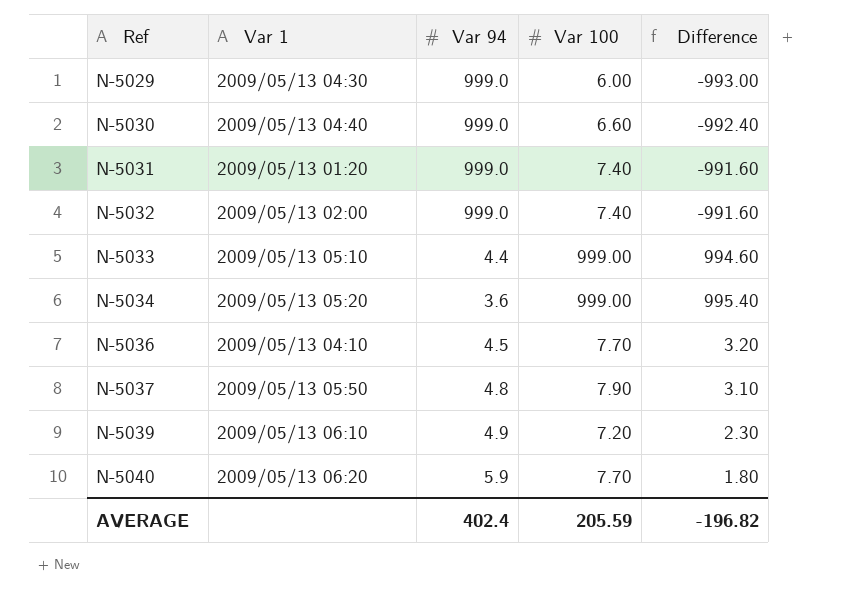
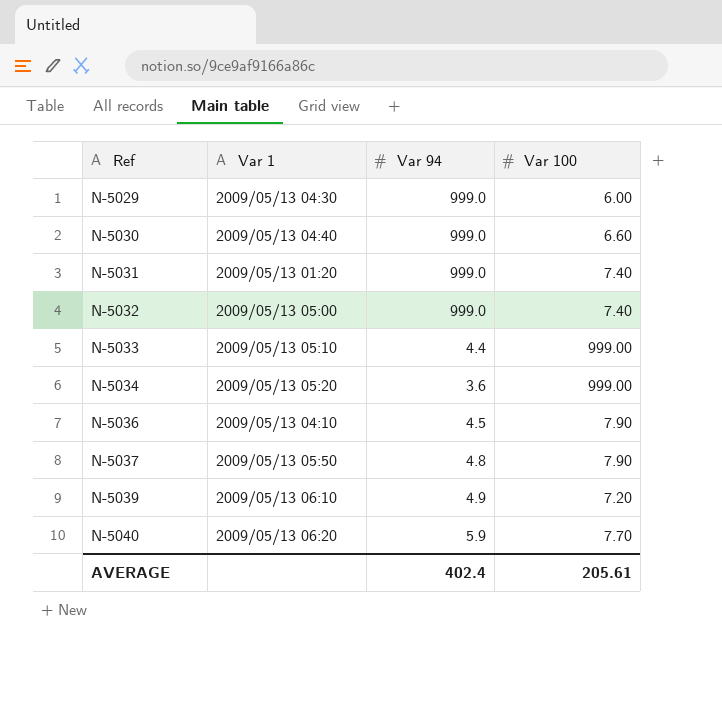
column Difference | formula: [Var 100] - [Var 94] -> none
N-5032 | Var 1: 2009/05/13 02:00 -> 2009/05/13 05:00
N-5036 | Var 100: 7.70 -> 7.90
AVERAGE | Var 100: 205.59 -> 205.61

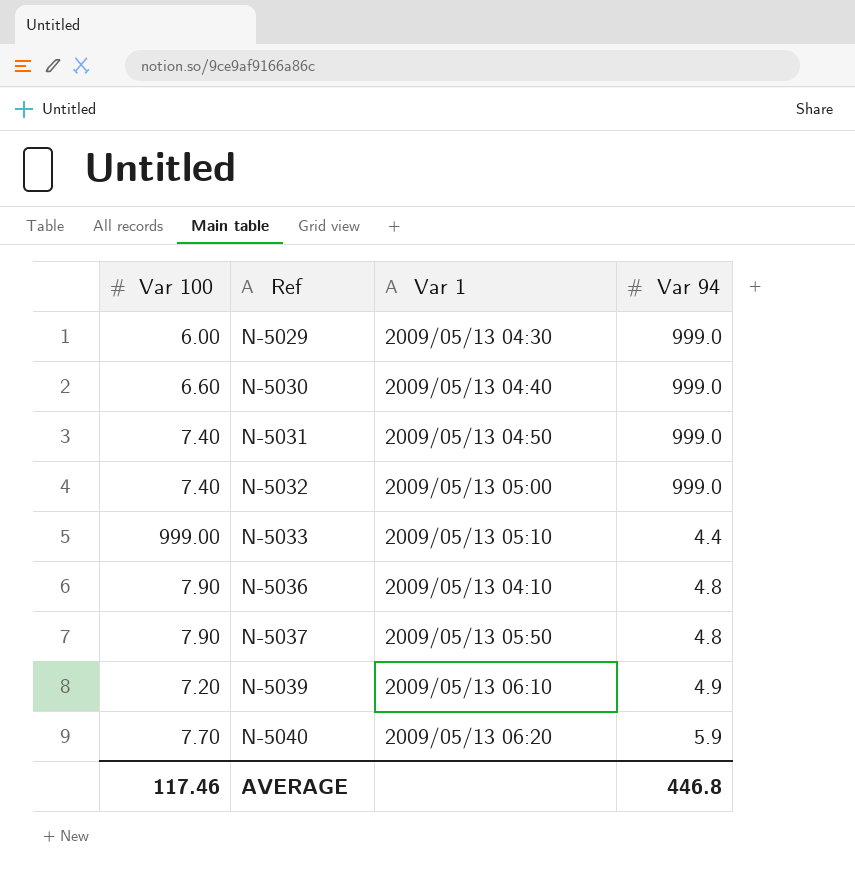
column Var 100 | position: 4 -> 1
row N-5034: 2009/05/13 05:20 | 3.6 | 999.00 -> none
N-5031 | Var 1: 2009/05/13 01:20 -> 2009/05/13 04:50
N-5036 | Var 94: 4.5 -> 4.8
AVERAGE | Var 100: 205.61 -> 117.46
AVERAGE | Var 94: 402.4 -> 446.8

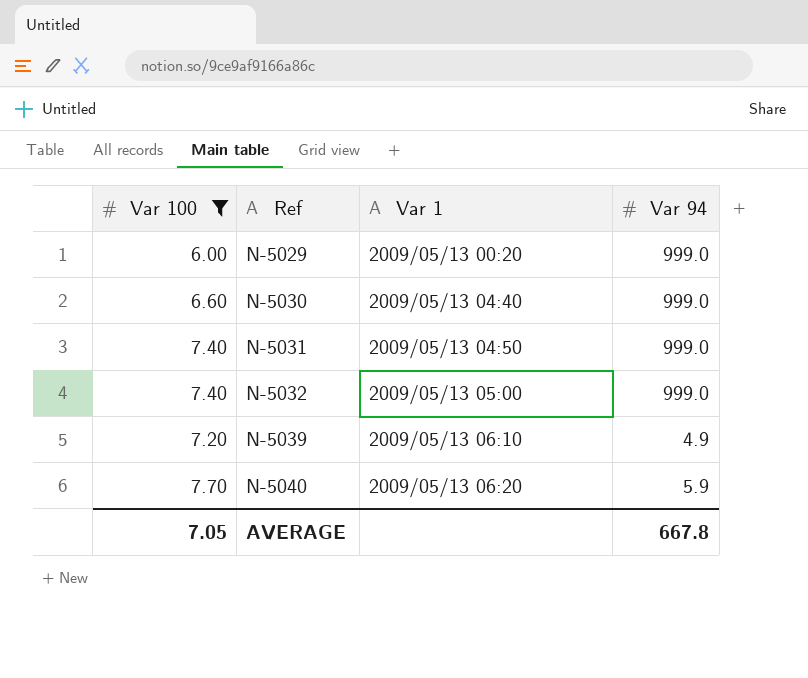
filter: none -> Var 100 <= 7.70
N-5029 | Var 1: 2009/05/13 04:30 -> 2009/05/13 00:20
AVERAGE | Var 100: 117.46 -> 7.05
AVERAGE | Var 94: 446.8 -> 667.8

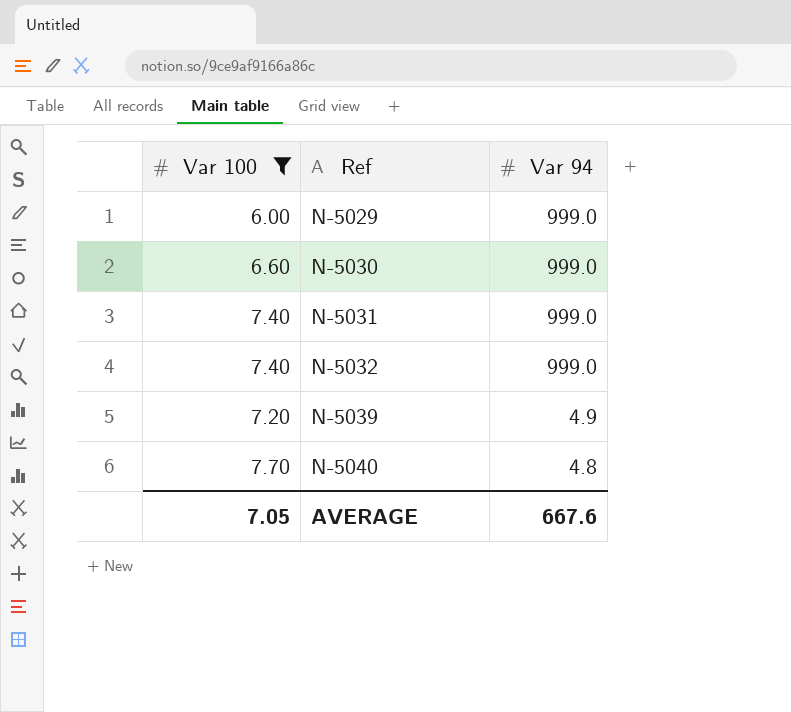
column Var 1 | position: 3 -> none
N-5040 | Var 94: 5.9 -> 4.8
AVERAGE | Var 94: 667.8 -> 667.6

